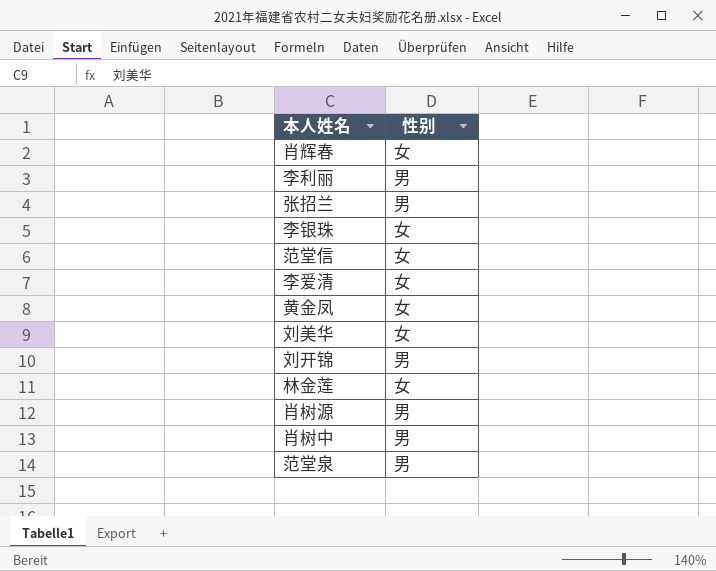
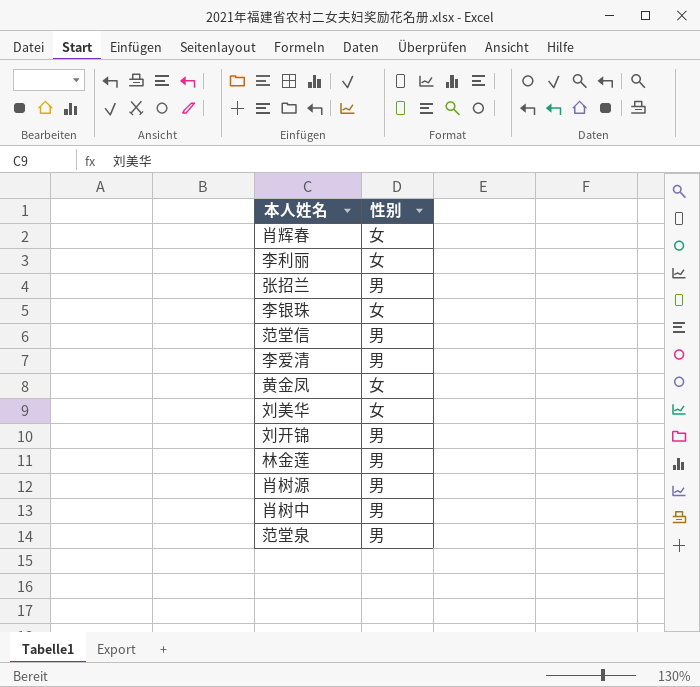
李利丽 | 性别: 男 -> 女
范堂信 | 性别: 女 -> 男
李爱清 | 性别: 女 -> 男
林金莲 | 性别: 女 -> 男

